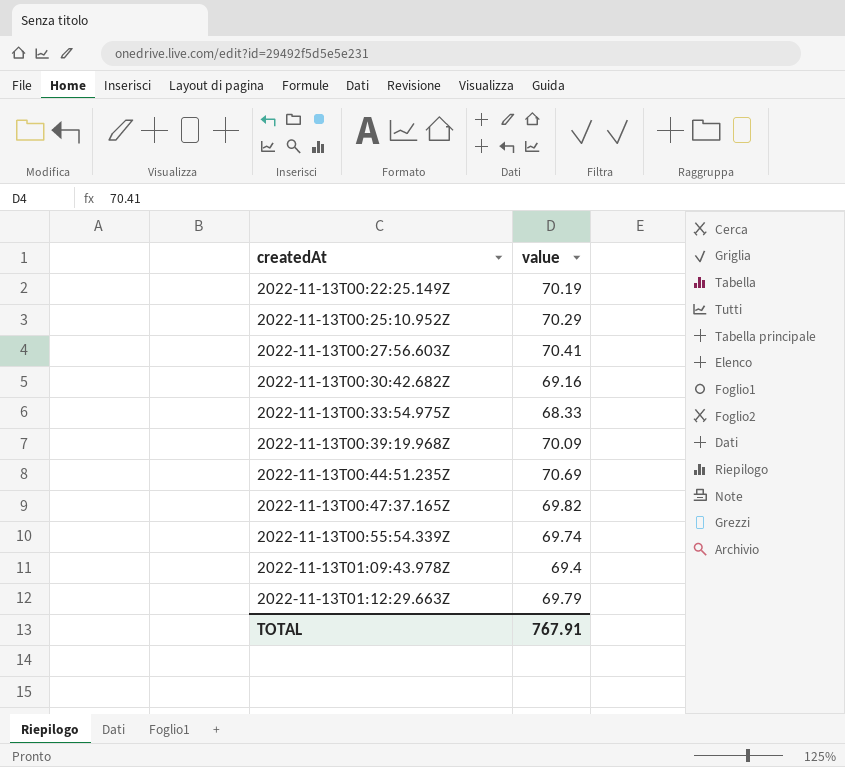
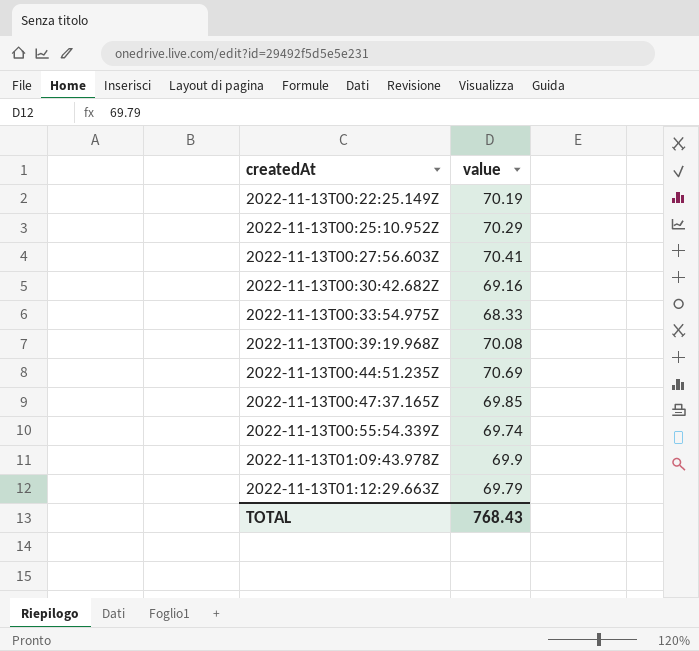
2022-11-13T00:39:19.968Z | value: 70.09 -> 70.08
2022-11-13T00:47:37.165Z | value: 69.82 -> 69.85
2022-11-13T01:09:43.978Z | value: 69.4 -> 69.9
TOTAL | value: 767.91 -> 768.43

